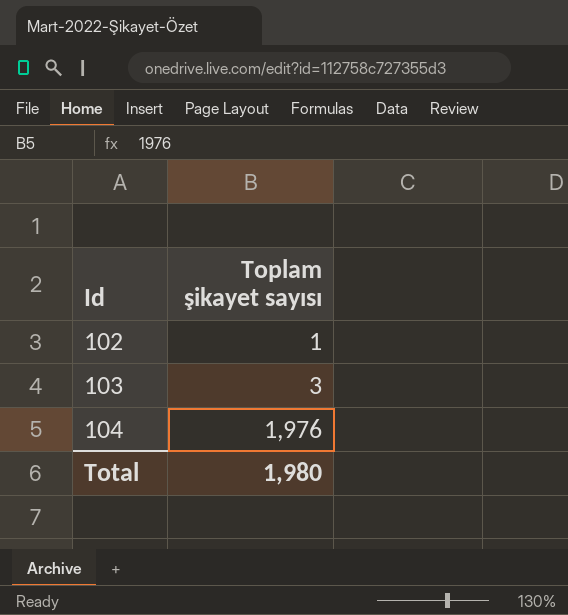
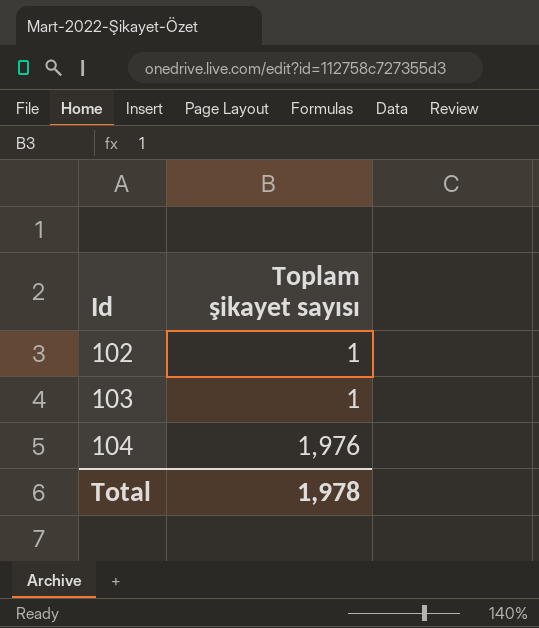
103 | Toplam şikayet sayısı: 3 -> 1
Total | Toplam şikayet sayısı: 1,980 -> 1,978

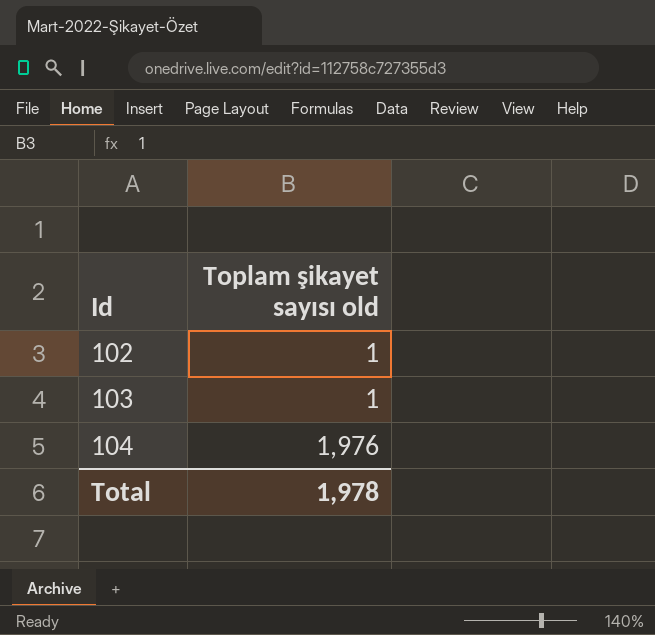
column name: Toplam şikayet sayısı -> Toplam şikayet sayısı old

